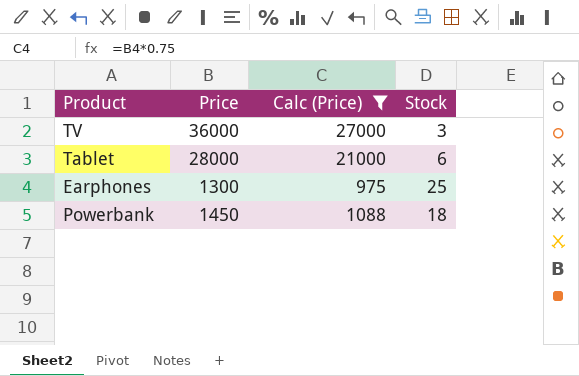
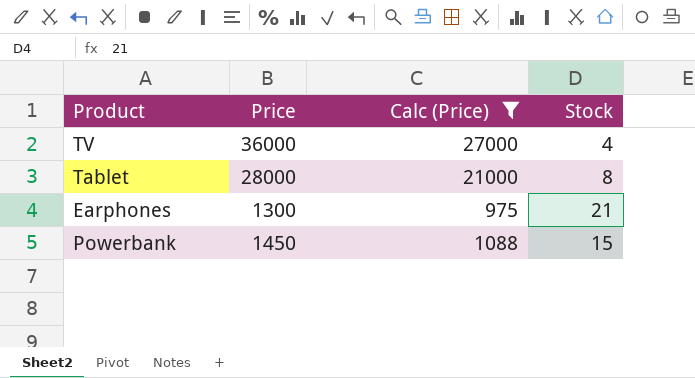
TV | Stock: 3 -> 4
Tablet | Stock: 6 -> 8
Earphones | Stock: 25 -> 21
Powerbank | Stock: 18 -> 15

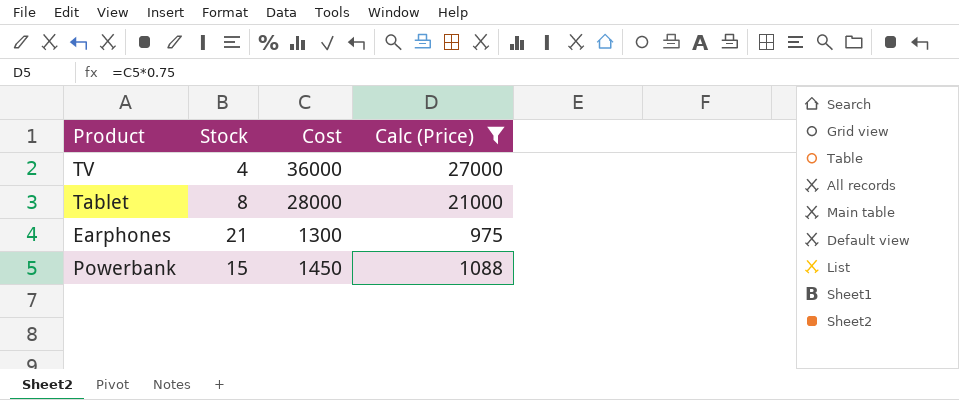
column Stock | position: 4 -> 2
column name: Price -> Cost

